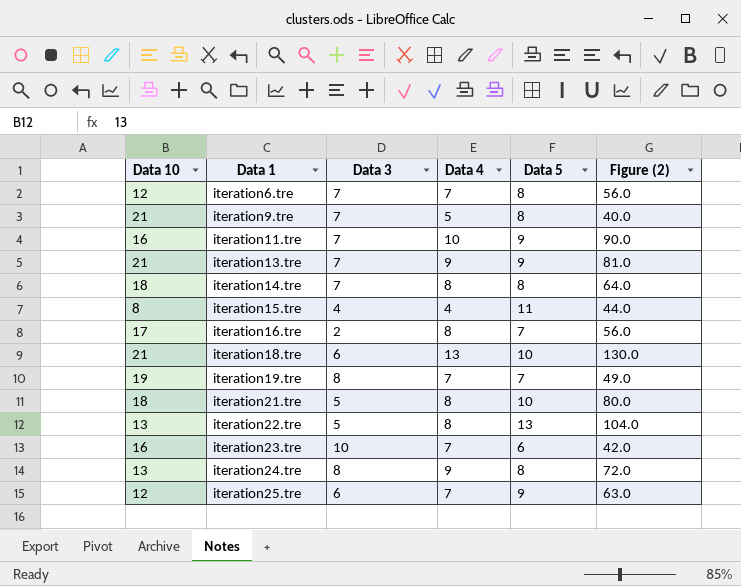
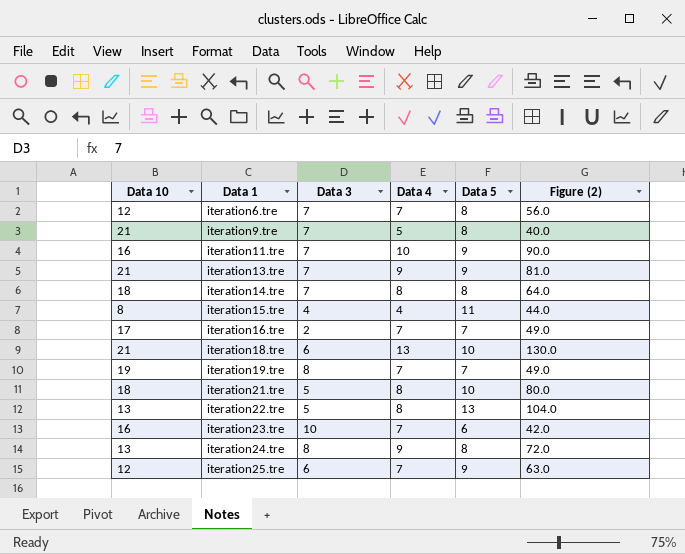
iteration16.tre | Data 4: 8 -> 7
iteration16.tre | Figure (2): 56.0 -> 49.0

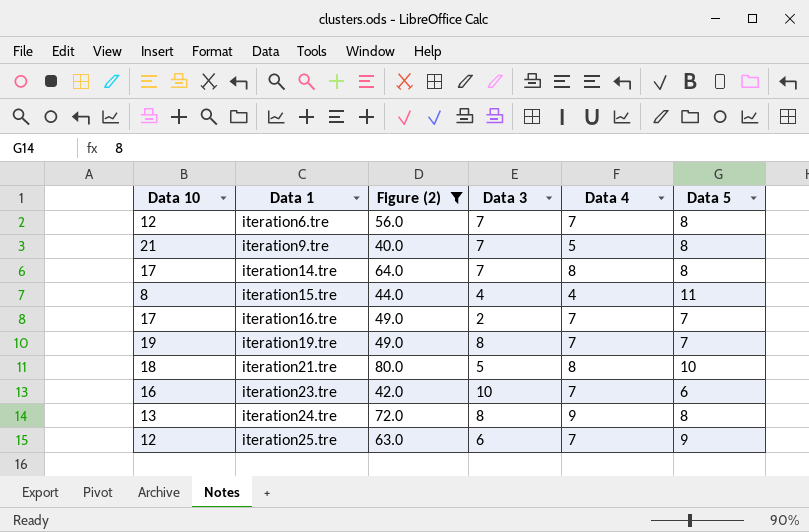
filter: none -> Figure (2) <= 80.0
column Figure (2) | position: 6 -> 3
iteration14.tre | Data 10: 18 -> 17

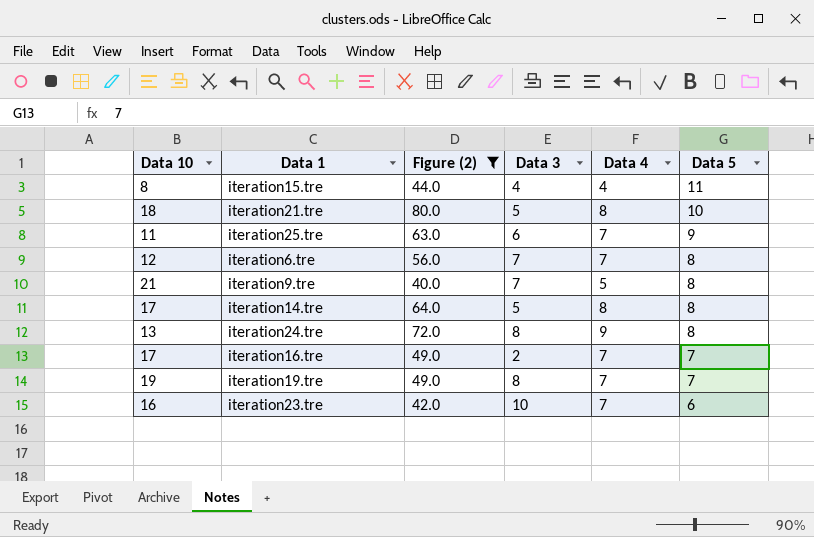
row order: Data 1 ascending -> Data 5 descending
iteration25.tre | Data 10: 12 -> 11
iteration14.tre | Data 3: 7 -> 5

